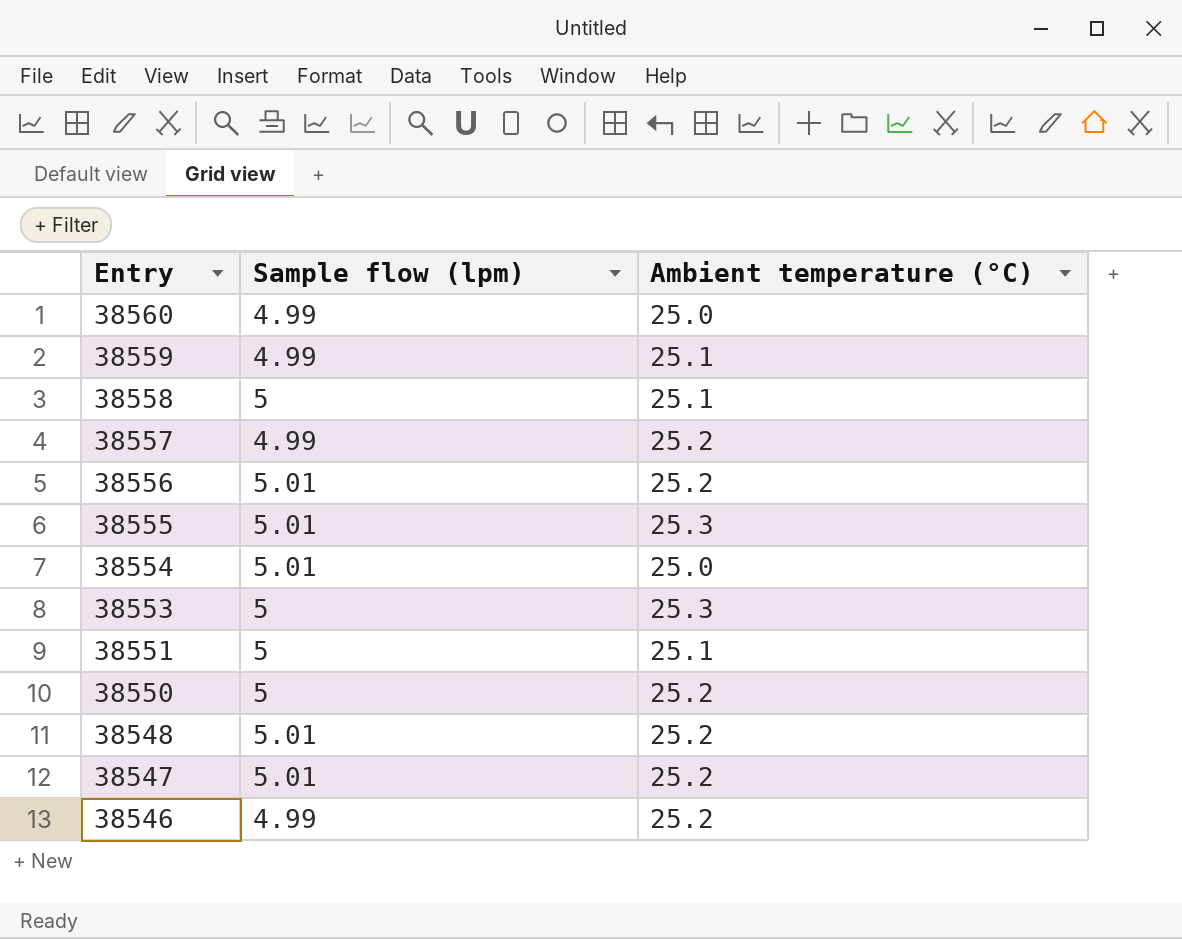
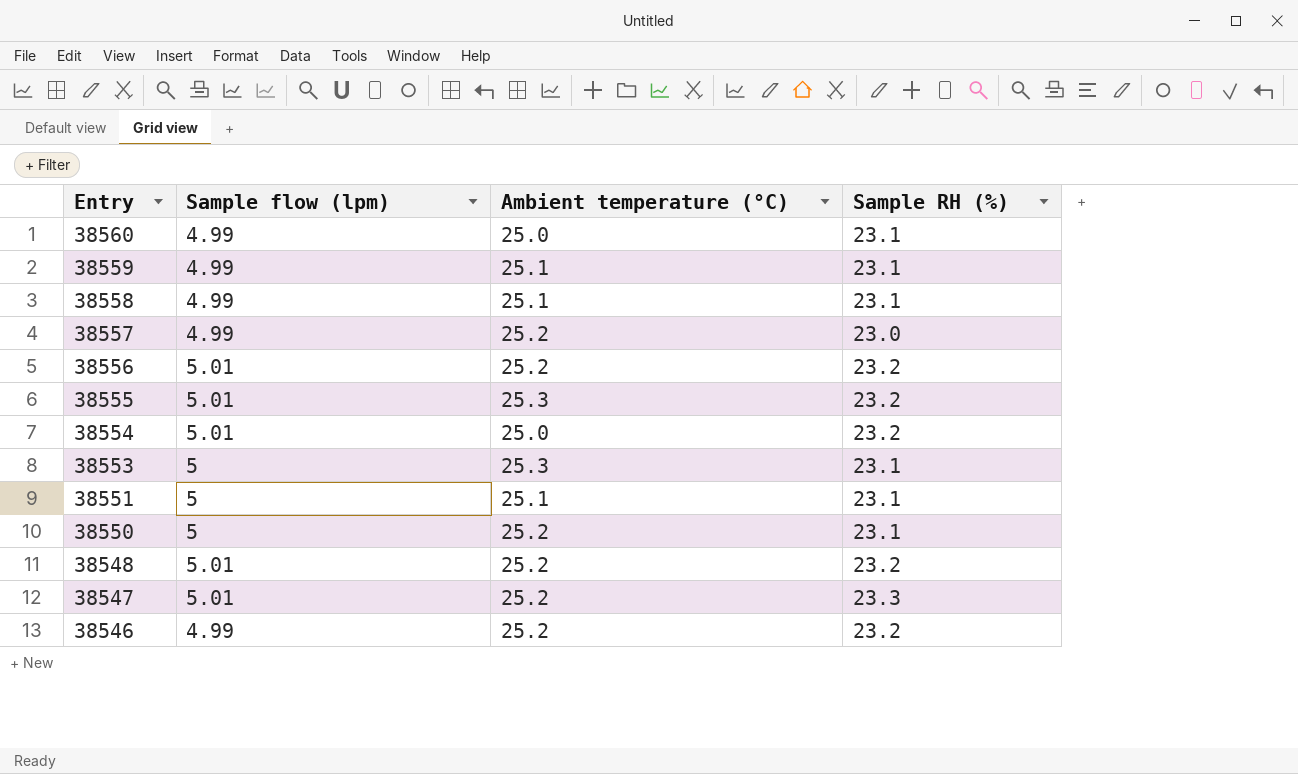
column Sample RH (%) | position: none -> 4
38558 | Sample flow (lpm): 5 -> 4.99

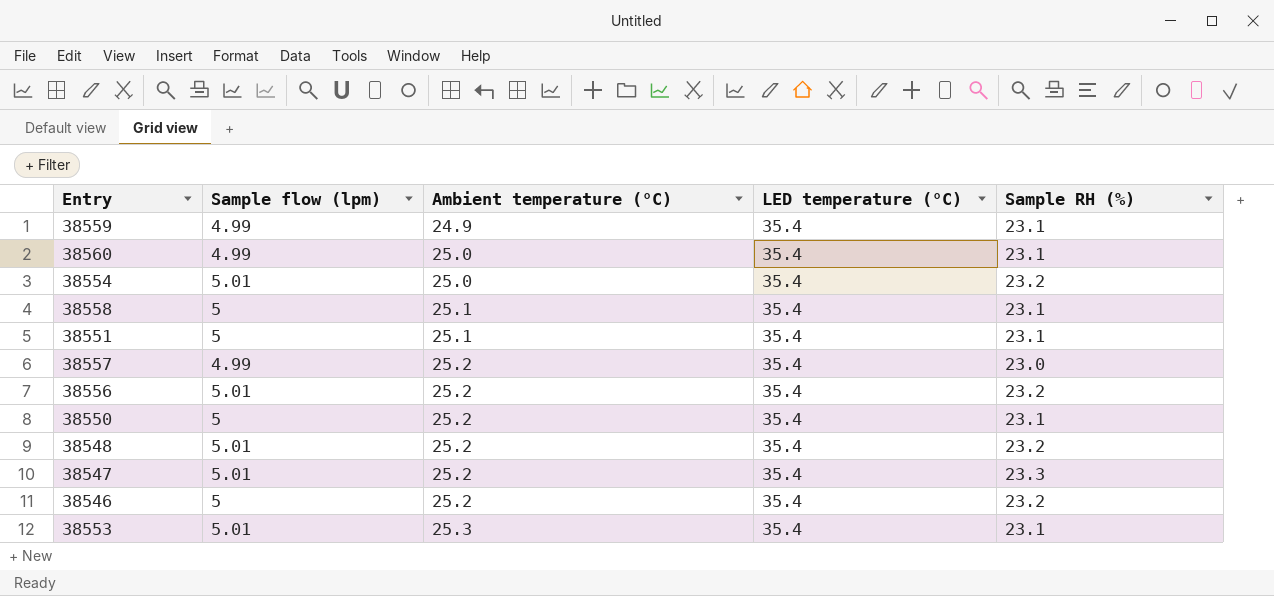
row order: Entry descending -> Ambient temperature (°C) ascending
column LED temperature (°C) | position: none -> 4
row 38555: 5.01 | 25.3 | 23.2 -> none
38559 | Ambient temperature (°C): 25.1 -> 24.9
38558 | Sample flow (lpm): 4.99 -> 5
38546 | Sample flow (lpm): 4.99 -> 5
38553 | Sample flow (lpm): 5 -> 5.01

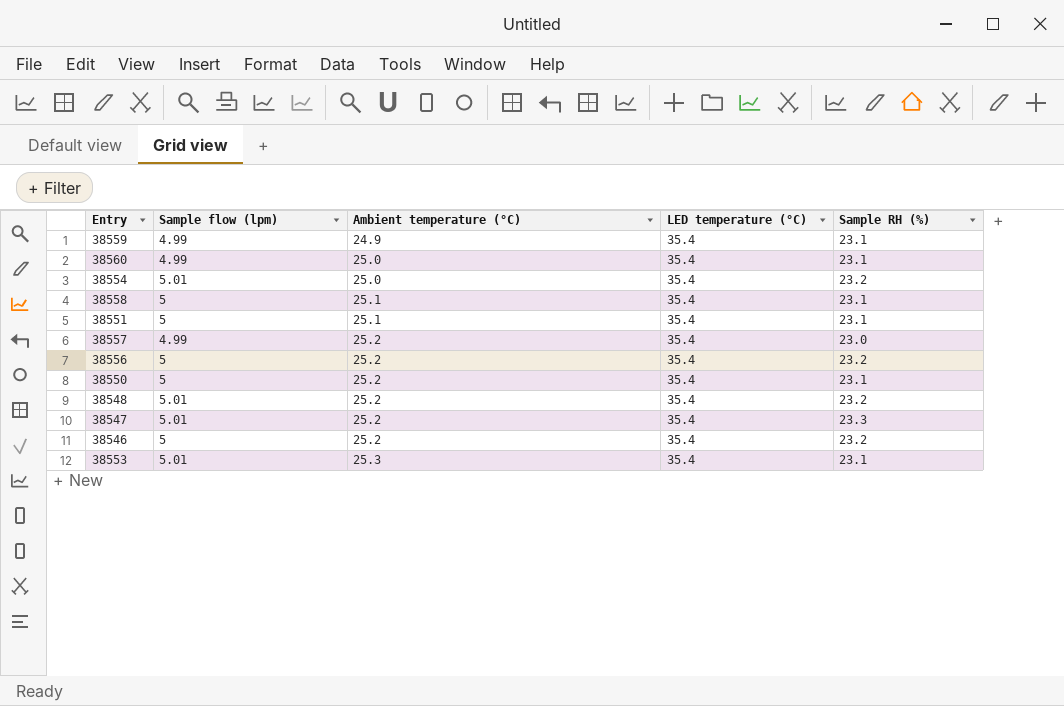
38556 | Sample flow (lpm): 5.01 -> 5

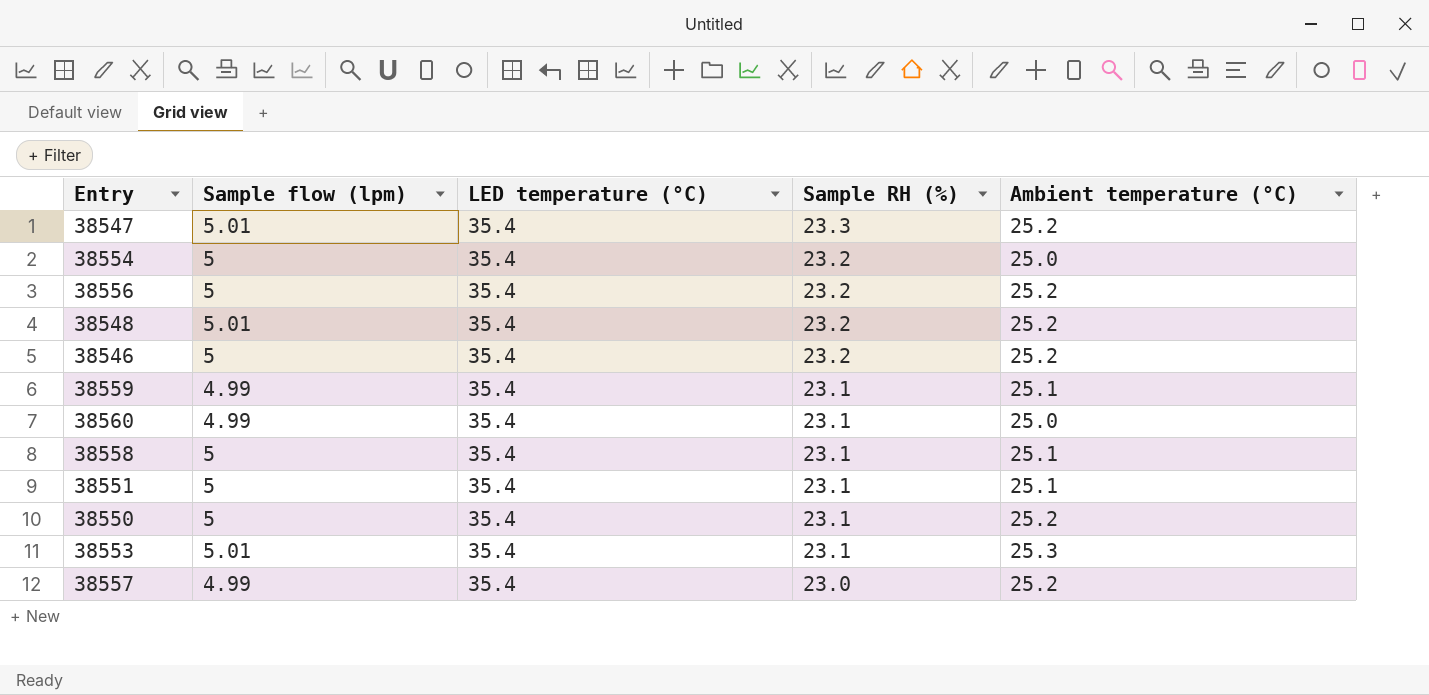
row order: Ambient temperature (°C) ascending -> Sample RH (%) descending
column Ambient temperature (°C) | position: 3 -> 5
38554 | Sample flow (lpm): 5.01 -> 5
38559 | Ambient temperature (°C): 24.9 -> 25.1

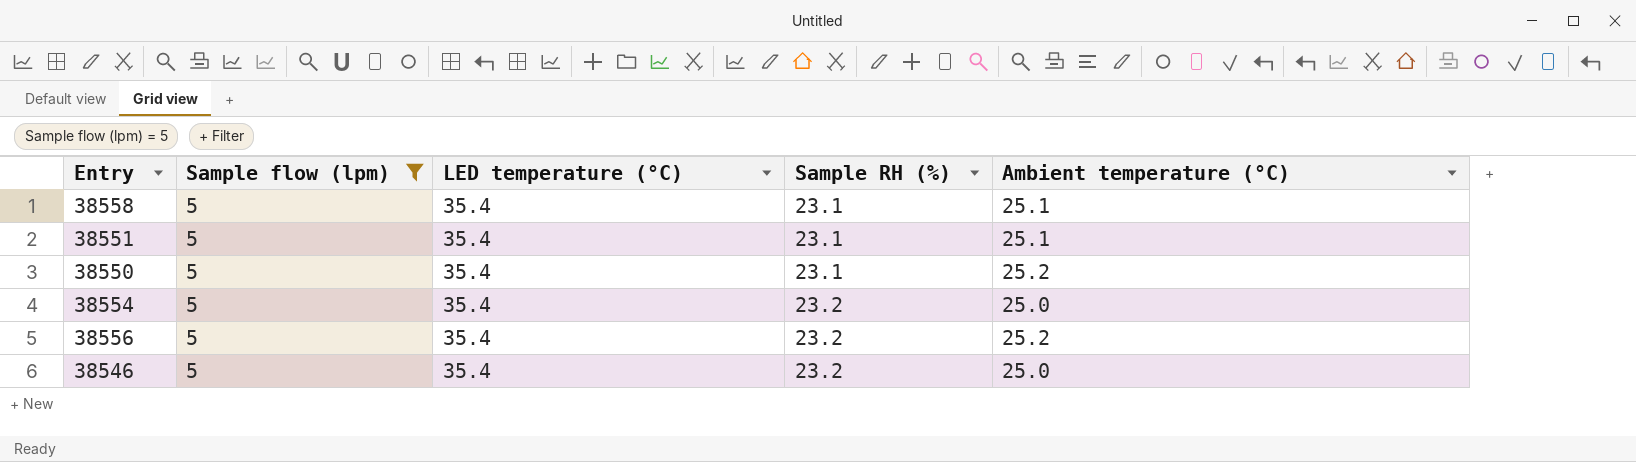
filter: none -> Sample flow (lpm) = 5
row order: Sample RH (%) descending -> Sample RH (%) ascending
38546 | Ambient temperature (°C): 25.2 -> 25.0

